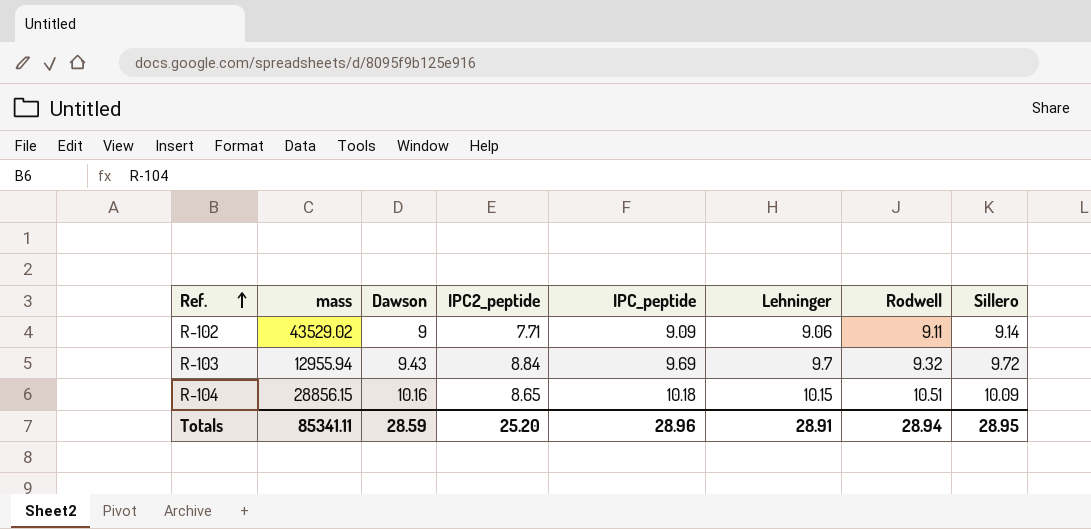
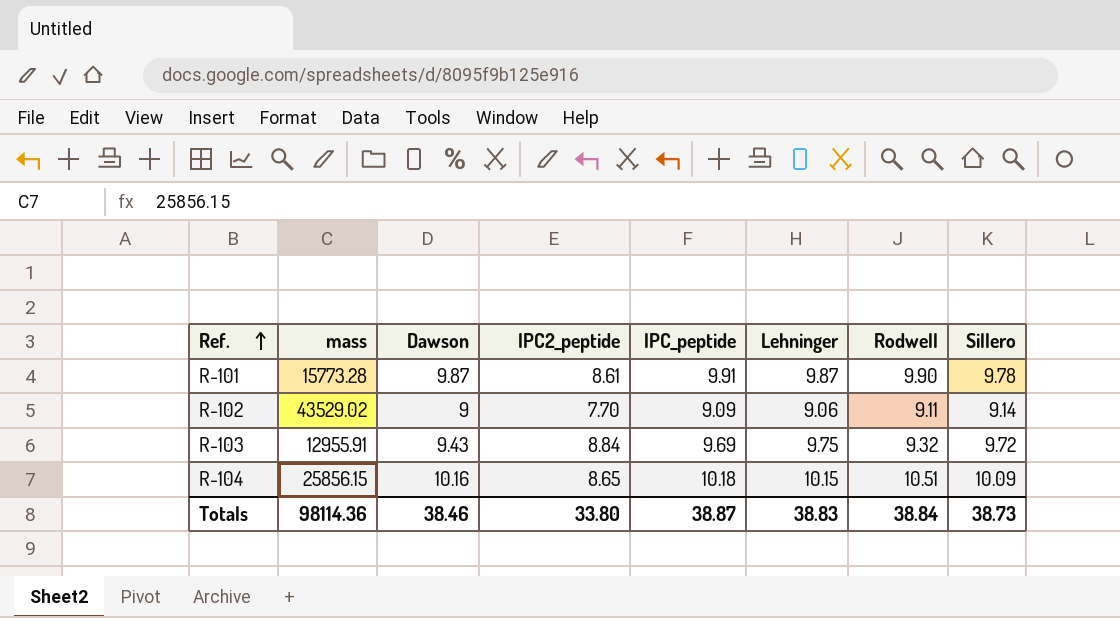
row R-101: none -> 15773.28 | 9.87 | 8.61 | 9.91 | 9.87 | 9.90 | 9.78
R-102 | IPC2_peptide: 7.71 -> 7.70
R-103 | mass: 12955.94 -> 12955.91
R-103 | Lehninger: 9.7 -> 9.75
R-104 | mass: 28856.15 -> 25856.15
Totals | mass: 85341.11 -> 98114.36
Totals | Dawson: 28.59 -> 38.46
Totals | IPC2_peptide: 25.20 -> 33.80
Totals | IPC_peptide: 28.96 -> 38.87
Totals | Lehninger: 28.91 -> 38.83
Totals | Rodwell: 28.94 -> 38.84
Totals | Sillero: 28.95 -> 38.73

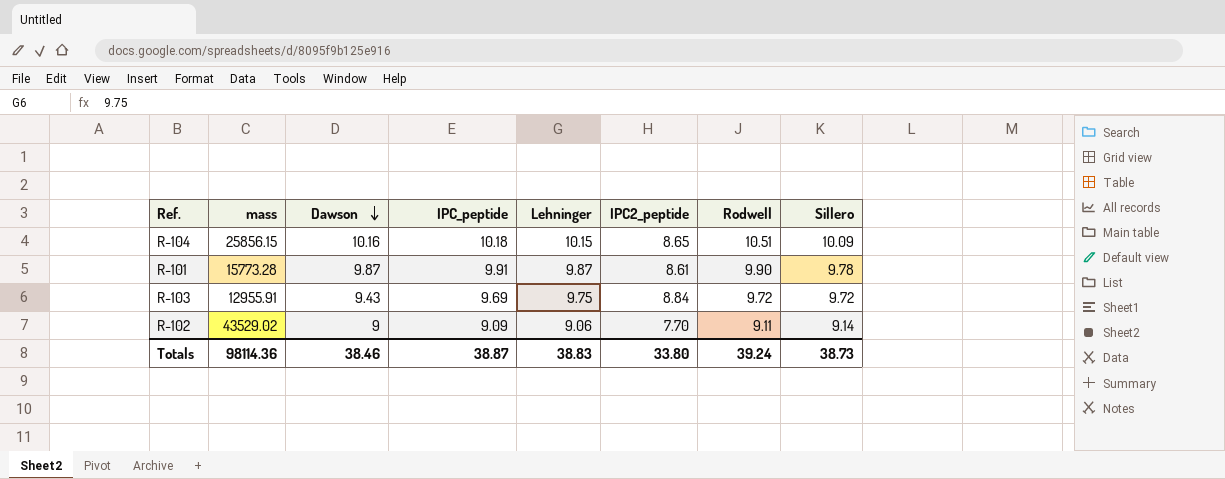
row order: Ref. ascending -> Dawson descending
column IPC2_peptide | position: 4 -> 6
R-103 | Rodwell: 9.32 -> 9.72
Totals | Rodwell: 38.84 -> 39.24

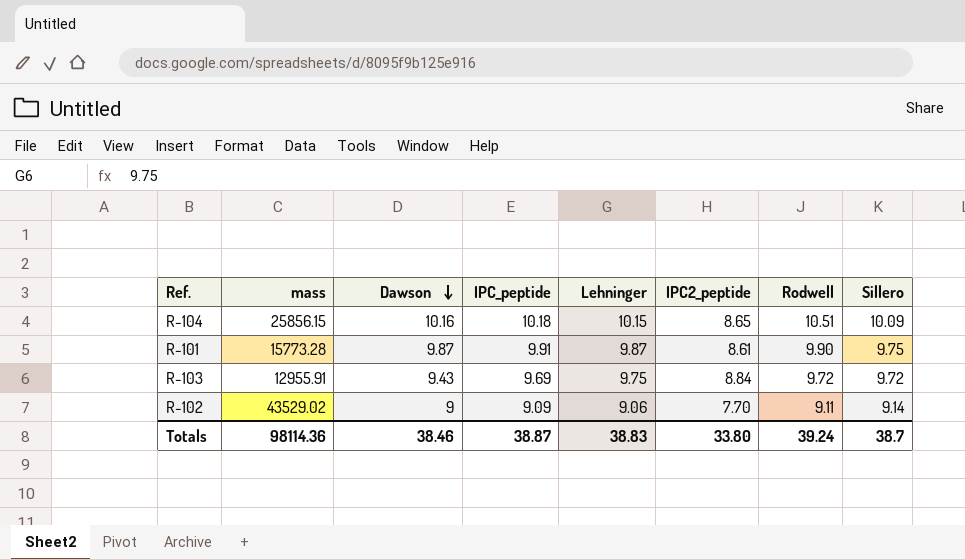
R-101 | Sillero: 9.78 -> 9.75
Totals | Sillero: 38.73 -> 38.7

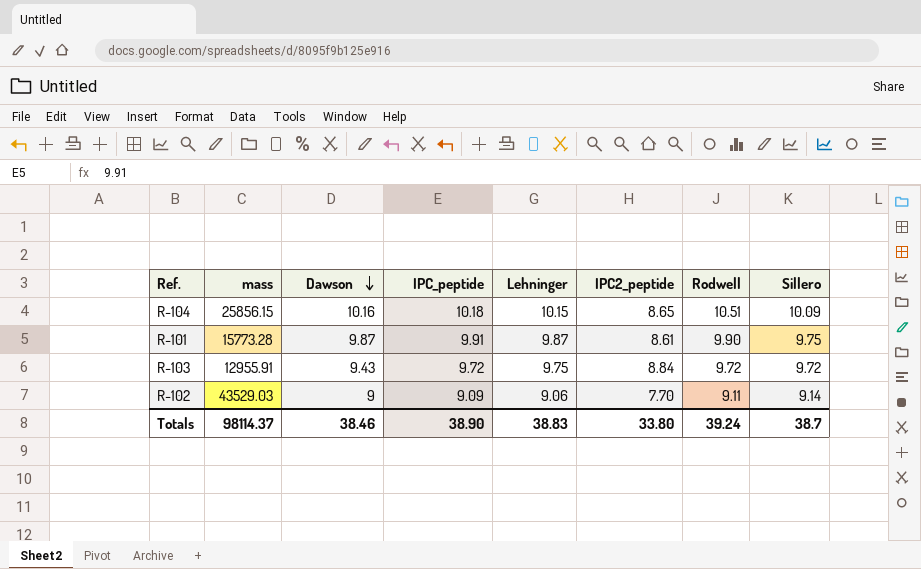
R-103 | IPC_peptide: 9.69 -> 9.72
R-102 | mass: 43529.02 -> 43529.03
Totals | mass: 98114.36 -> 98114.37
Totals | IPC_peptide: 38.87 -> 38.90

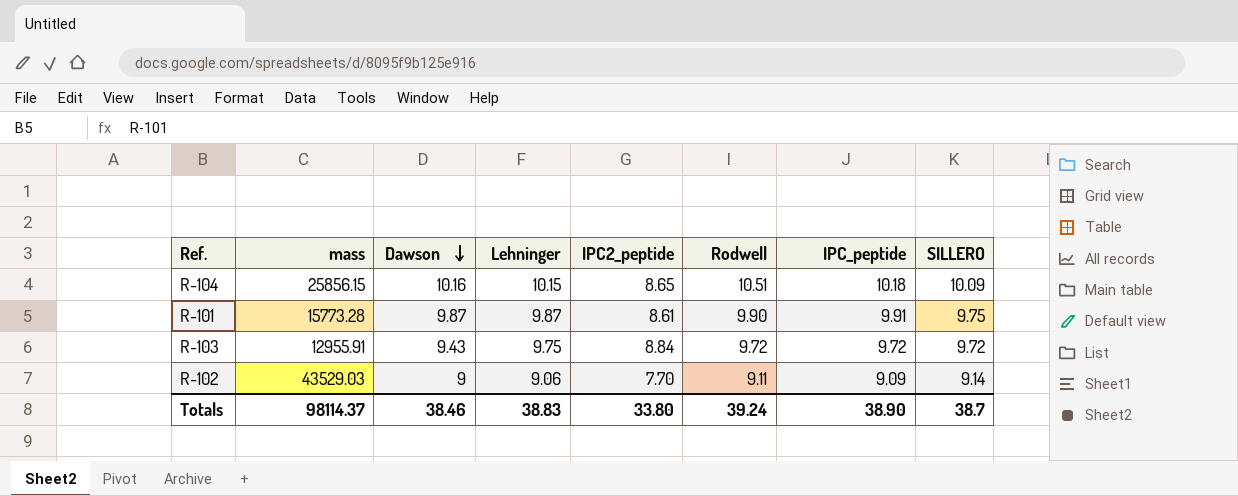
column IPC_peptide | position: 4 -> 7
column name: Sillero -> SILLERO

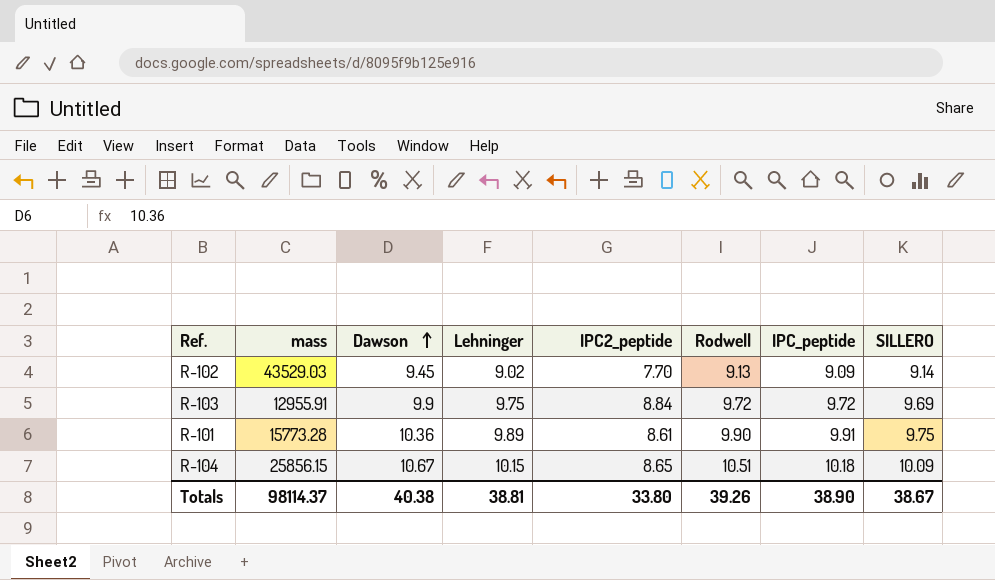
row order: Dawson descending -> Dawson ascending
R-102 | Dawson: 9 -> 9.45
R-102 | Lehninger: 9.06 -> 9.02
R-102 | Rodwell: 9.11 -> 9.13
R-103 | Dawson: 9.43 -> 9.9
R-103 | SILLERO: 9.72 -> 9.69
R-101 | Dawson: 9.87 -> 10.36
R-101 | Lehninger: 9.87 -> 9.89
R-104 | Dawson: 10.16 -> 10.67
Totals | Dawson: 38.46 -> 40.38
Totals | Lehninger: 38.83 -> 38.81
Totals | Rodwell: 39.24 -> 39.26
Totals | SILLERO: 38.7 -> 38.67

